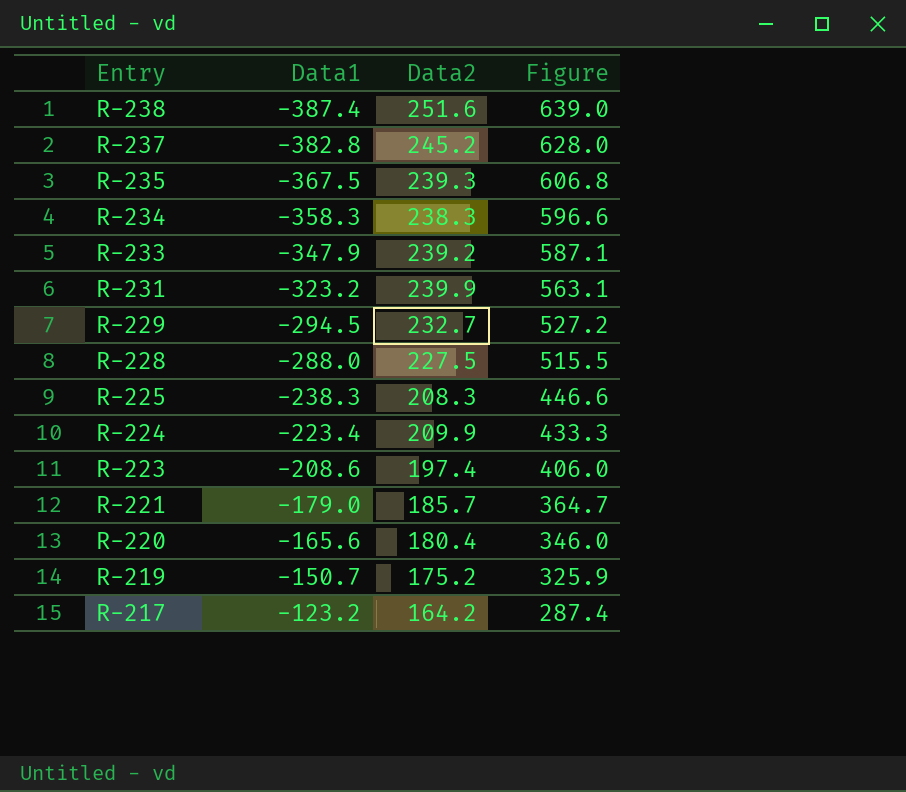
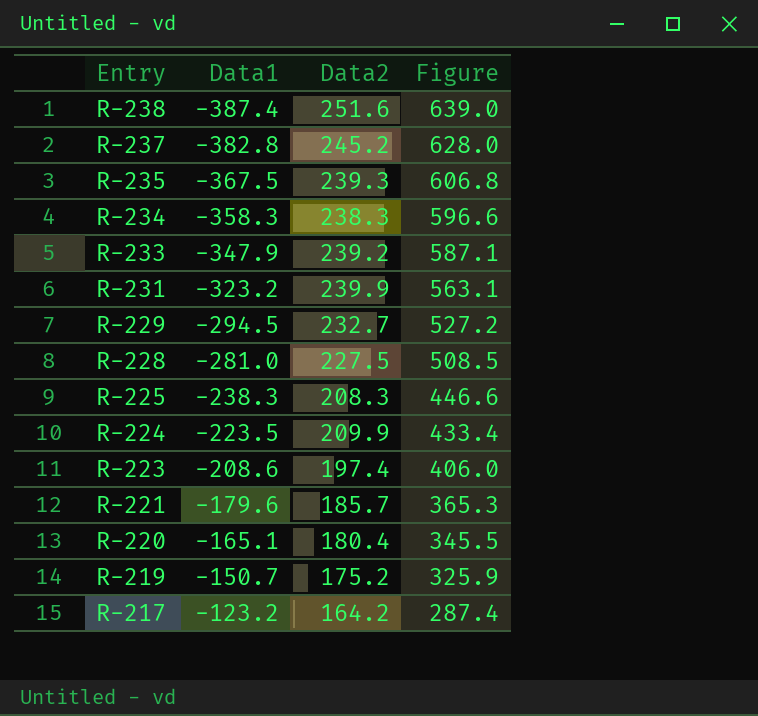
R-228 | Data1: -288.0 -> -281.0
R-228 | Figure: 515.5 -> 508.5
R-224 | Data1: -223.4 -> -223.5
R-224 | Figure: 433.3 -> 433.4
R-221 | Data1: -179.0 -> -179.6
R-221 | Figure: 364.7 -> 365.3
R-220 | Data1: -165.6 -> -165.1
R-220 | Figure: 346.0 -> 345.5

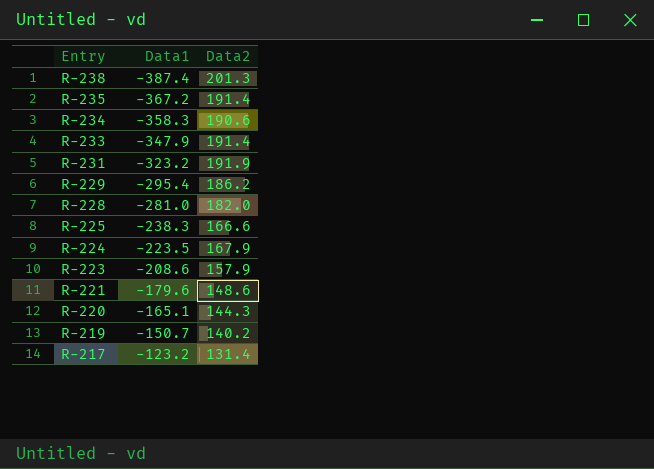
column Figure | formula: [Data2] - [Data1] -> none
row R-237: -382.8 | 245.2 | 628.0 -> none
R-238 | Data2: 251.6 -> 201.3
R-235 | Data1: -367.5 -> -367.2
R-235 | Data2: 239.3 -> 191.4
R-234 | Data2: 238.3 -> 190.6
R-233 | Data2: 239.2 -> 191.4
R-231 | Data2: 239.9 -> 191.9
R-229 | Data1: -294.5 -> -295.4
R-229 | Data2: 232.7 -> 186.2
R-228 | Data2: 227.5 -> 182.0
R-225 | Data2: 208.3 -> 166.6
R-224 | Data2: 209.9 -> 167.9
R-223 | Data2: 197.4 -> 157.9
R-221 | Data2: 185.7 -> 148.6
R-220 | Data2: 180.4 -> 144.3
R-219 | Data2: 175.2 -> 140.2
R-217 | Data2: 164.2 -> 131.4

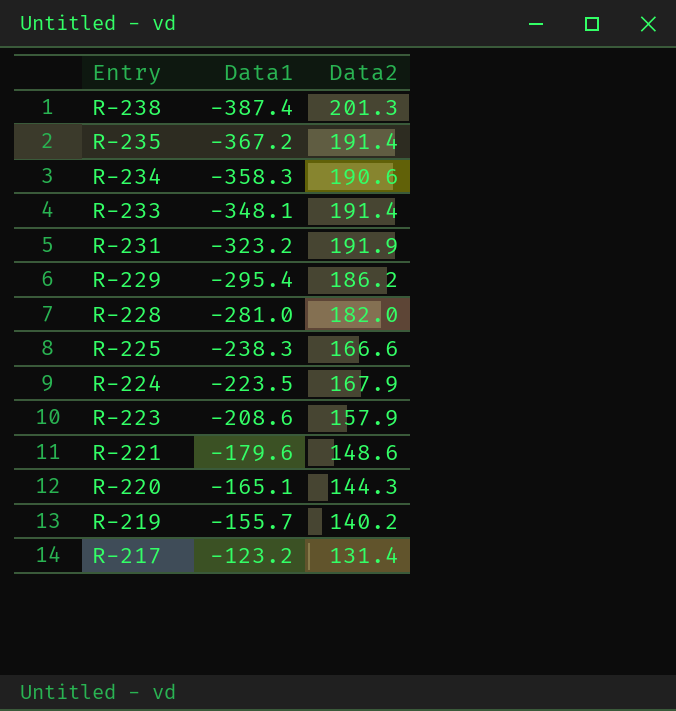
R-233 | Data1: -347.9 -> -348.1
R-219 | Data1: -150.7 -> -155.7

